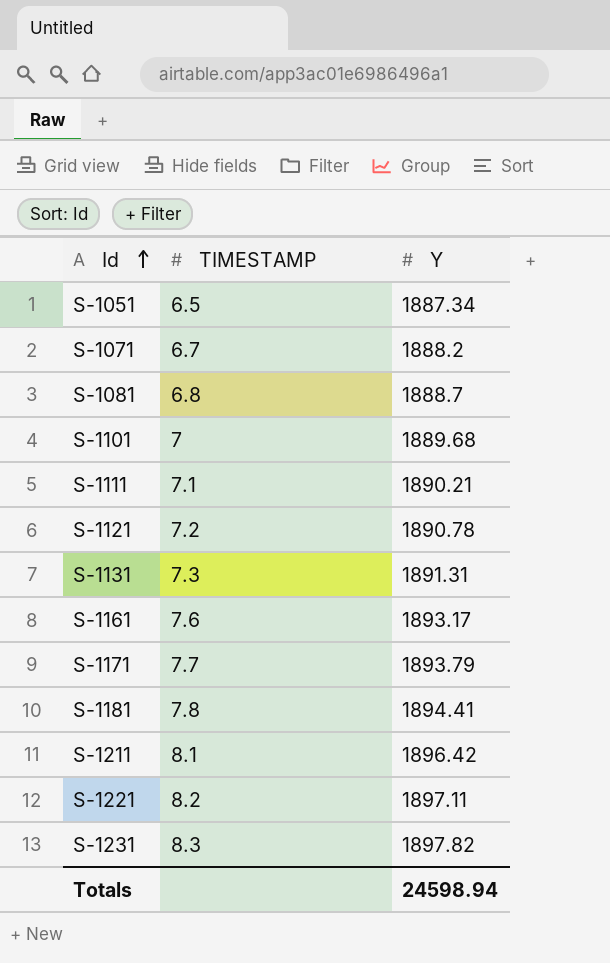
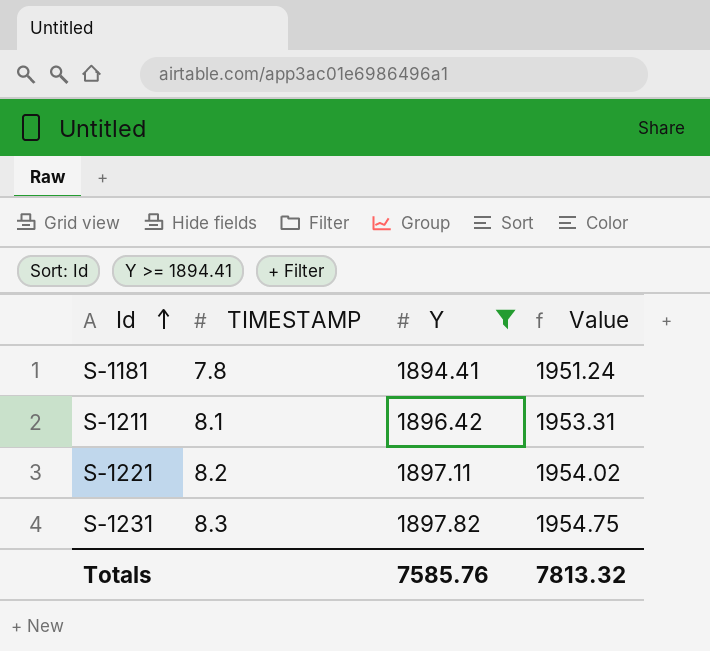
filter: none -> Y >= 1894.41
column Value | formula: none -> [Y] * 1.03
Totals | Y: 24598.94 -> 7585.76

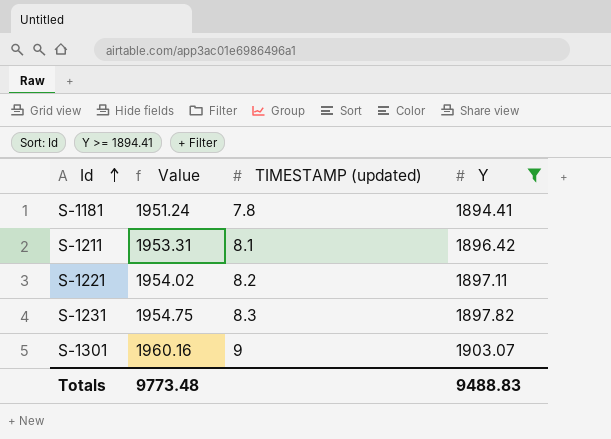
column Value | position: 4 -> 2
column name: TIMESTAMP -> TIMESTAMP (updated)
row S-1301: none -> 1960.16 | 9 | 1903.07
Totals | Value: 7813.32 -> 9773.48
Totals | Y: 7585.76 -> 9488.83

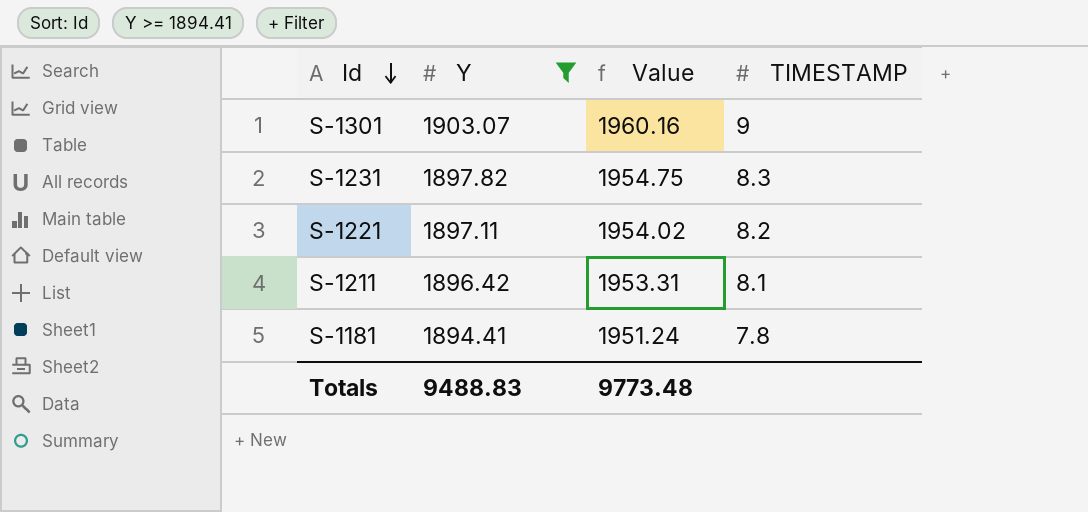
row order: Id ascending -> Id descending
column Y | position: 4 -> 2
column name: TIMESTAMP (updated) -> TIMESTAMP

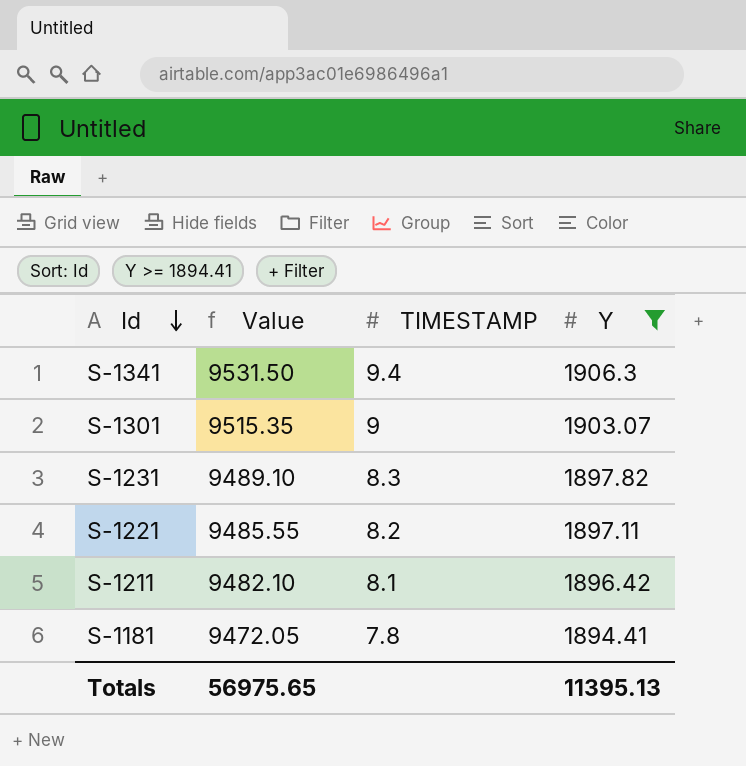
column Value | formula: [Y] * 1.03 -> [Y] * 5
column Y | position: 2 -> 4
row S-1341: none -> 9531.50 | 9.4 | 1906.3
Totals | Value: 9773.48 -> 56975.65
Totals | Y: 9488.83 -> 11395.13

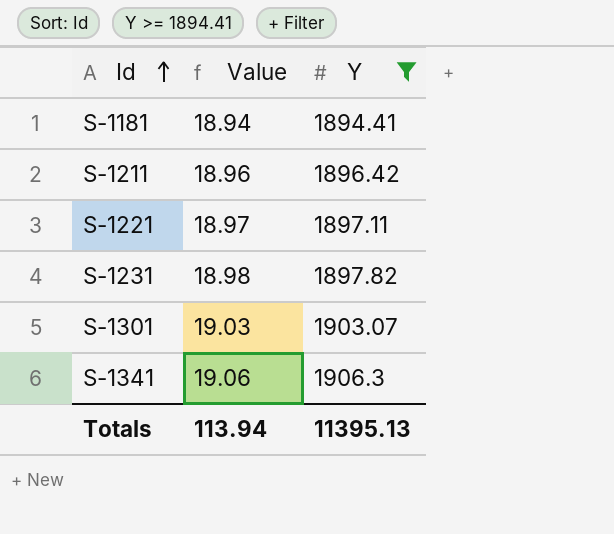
row order: Id descending -> Id ascending
column TIMESTAMP | position: 3 -> none
column Value | formula: [Y] * 5 -> [Y] * 0.01
Totals | Value: 56975.65 -> 113.94

